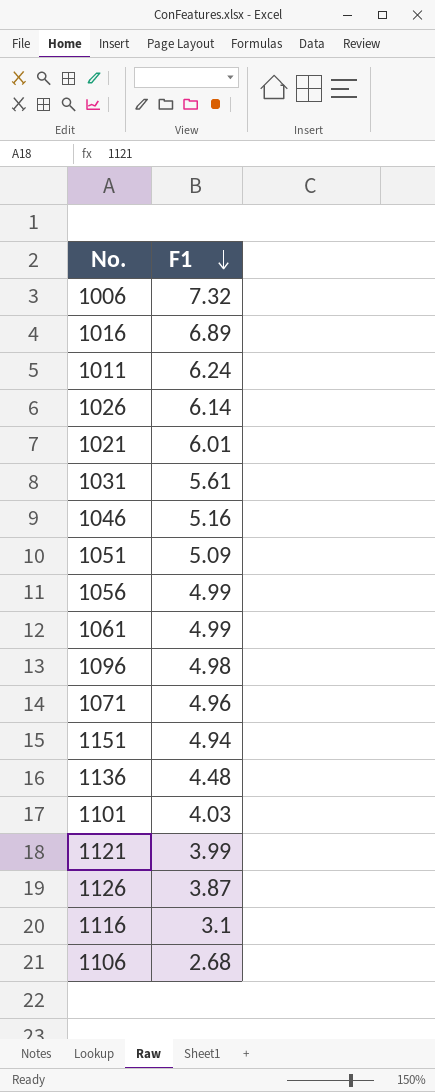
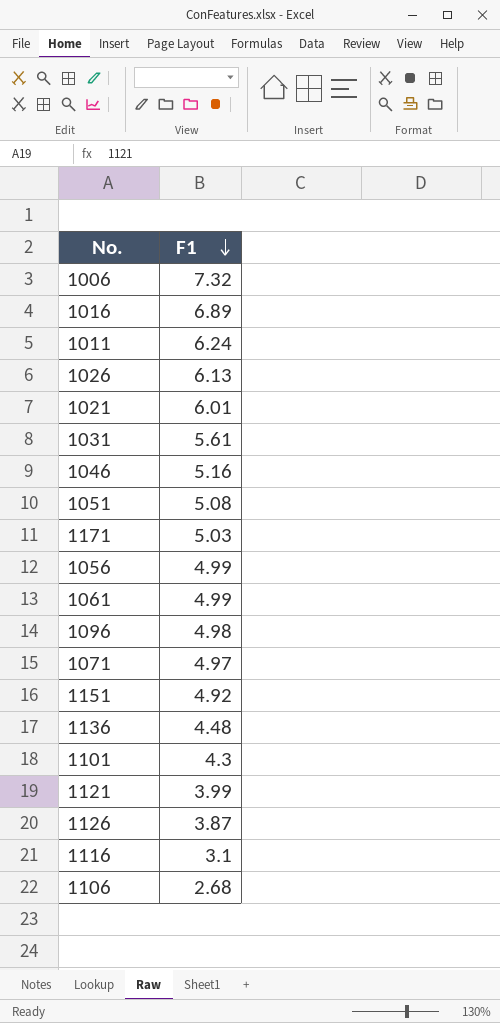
1026 | F1: 6.14 -> 6.13
1051 | F1: 5.09 -> 5.08
row 1171: none -> 5.03
1071 | F1: 4.96 -> 4.97
1151 | F1: 4.94 -> 4.92
1101 | F1: 4.03 -> 4.3

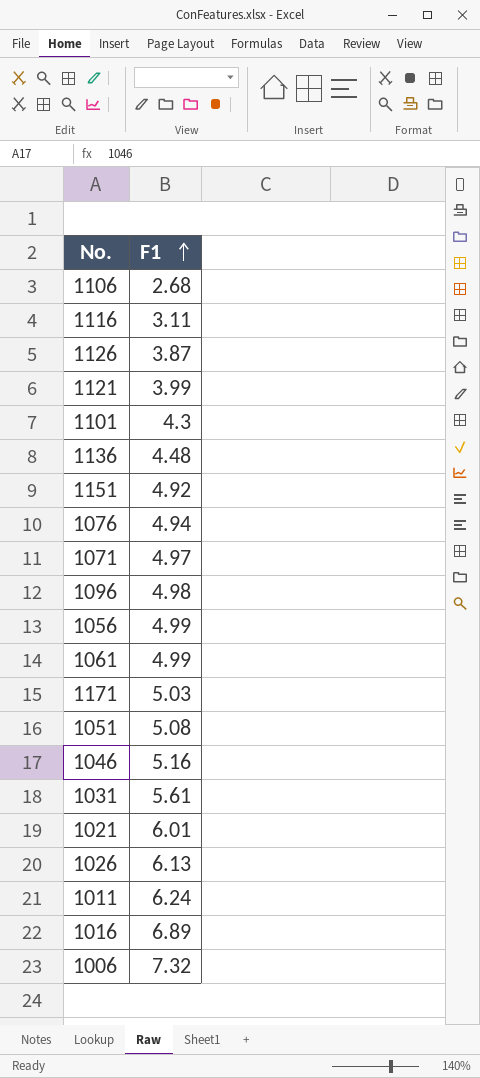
row order: F1 descending -> F1 ascending
1116 | F1: 3.1 -> 3.11
row 1076: none -> 4.94

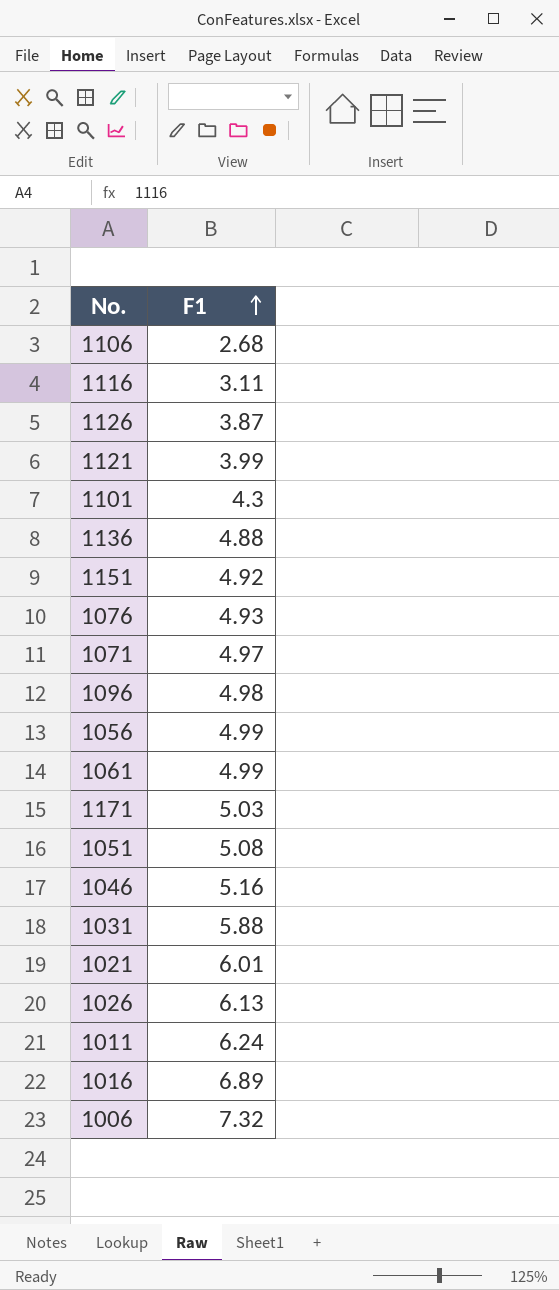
1136 | F1: 4.48 -> 4.88
1076 | F1: 4.94 -> 4.93
1031 | F1: 5.61 -> 5.88

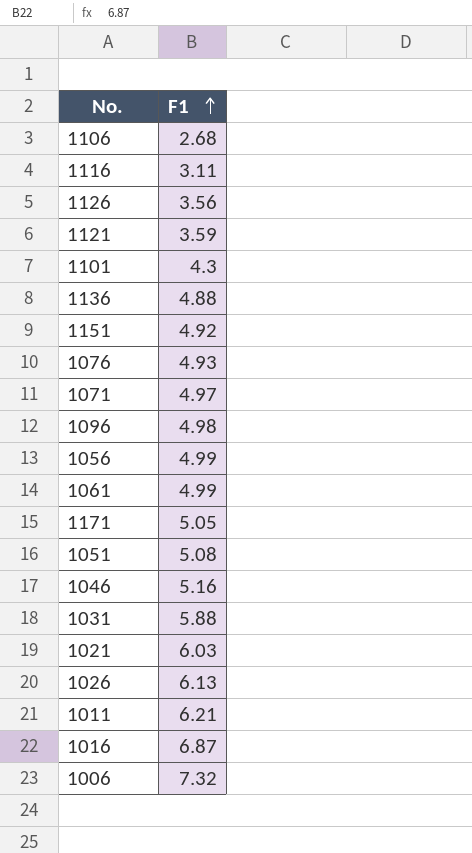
1126 | F1: 3.87 -> 3.56
1121 | F1: 3.99 -> 3.59
1171 | F1: 5.03 -> 5.05
1021 | F1: 6.01 -> 6.03
1011 | F1: 6.24 -> 6.21
1016 | F1: 6.89 -> 6.87

